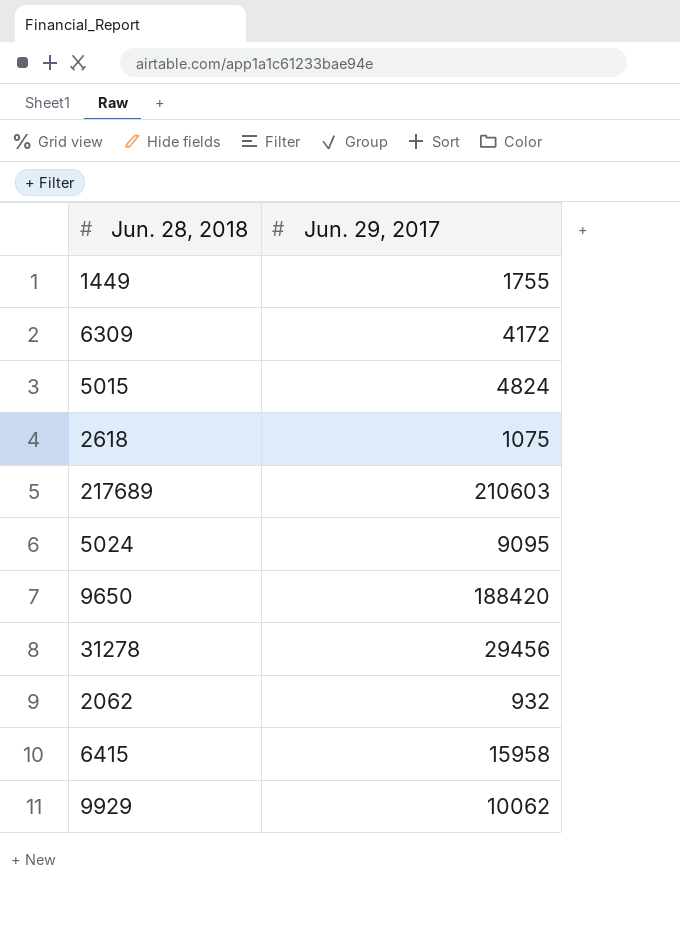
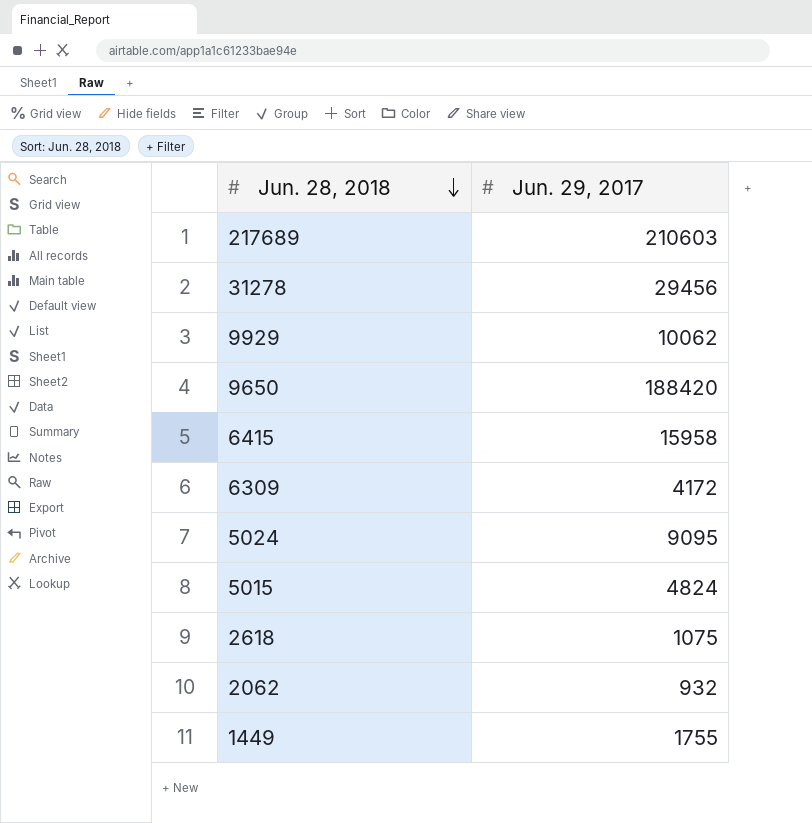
row order: none -> Jun. 28, 2018 descending

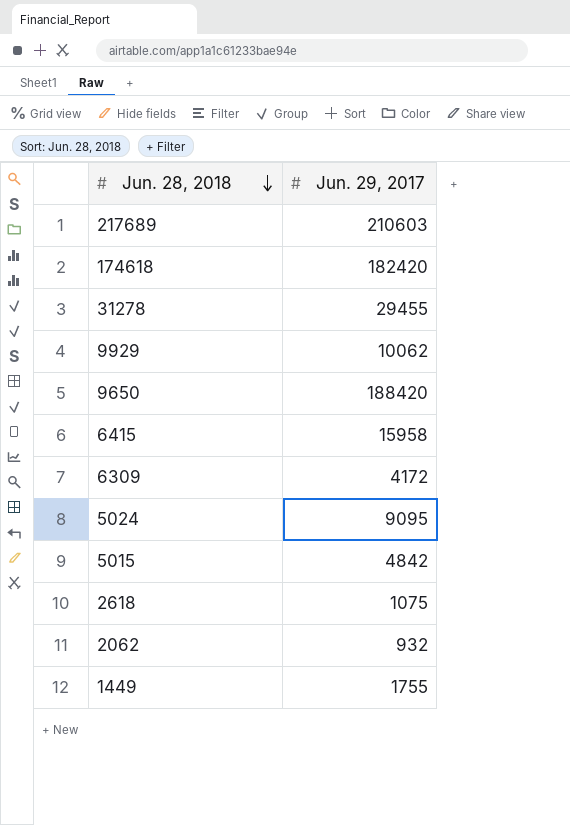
row 174618: none -> 182420
31278 | Jun. 29, 2017: 29456 -> 29455
5015 | Jun. 29, 2017: 4824 -> 4842

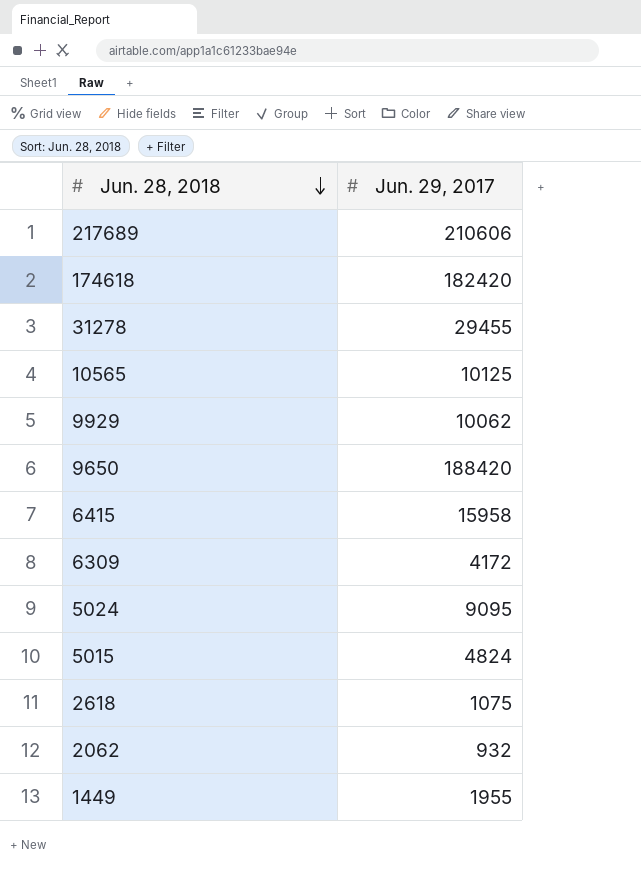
217689 | Jun. 29, 2017: 210603 -> 210606
row 10565: none -> 10125
5015 | Jun. 29, 2017: 4842 -> 4824
1449 | Jun. 29, 2017: 1755 -> 1955

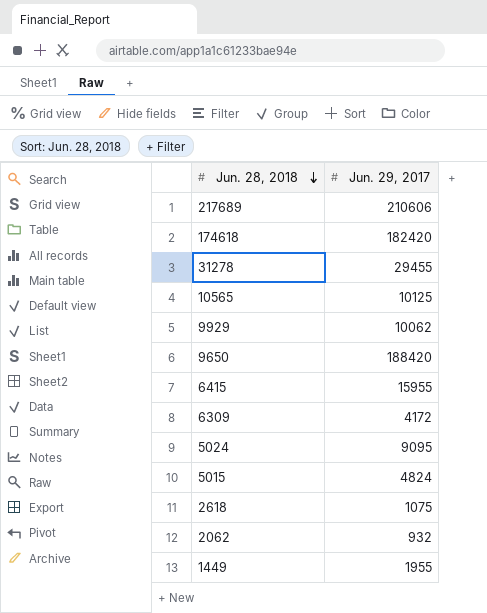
6415 | Jun. 29, 2017: 15958 -> 15955

